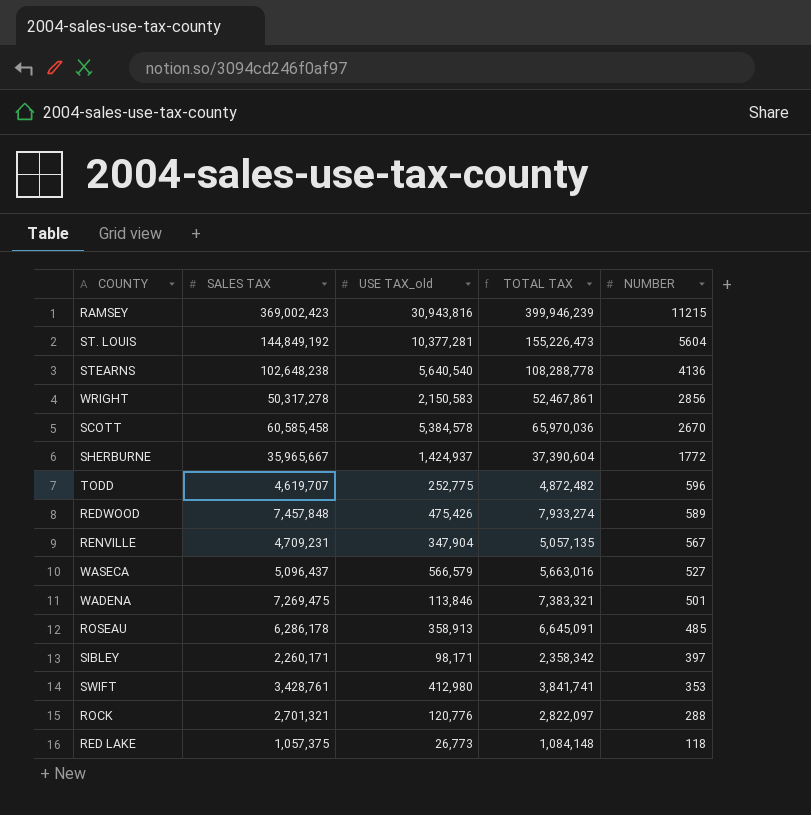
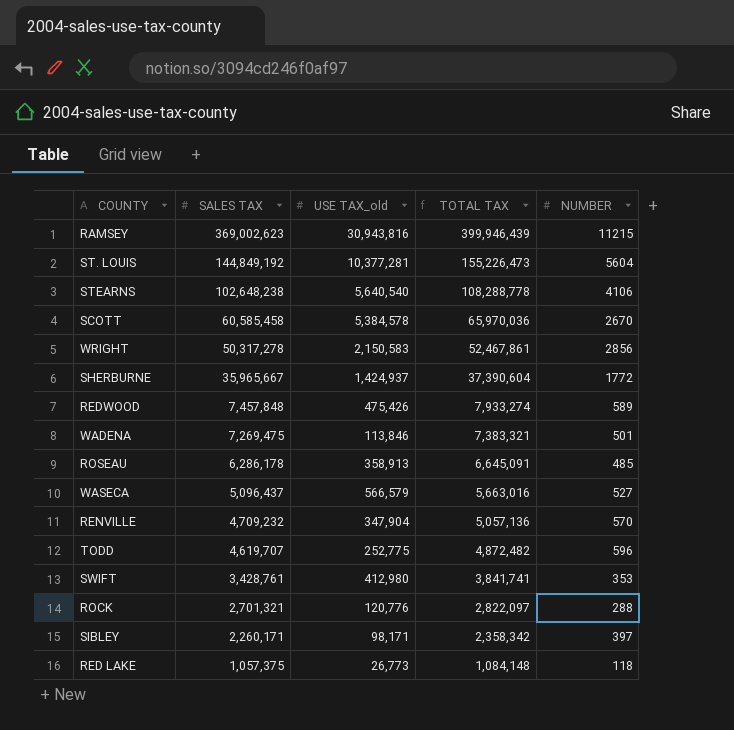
row order: NUMBER descending -> SALES TAX descending
RAMSEY | SALES TAX: 369,002,423 -> 369,002,623
RAMSEY | TOTAL TAX: 399,946,239 -> 399,946,439
STEARNS | NUMBER: 4136 -> 4106
RENVILLE | SALES TAX: 4,709,231 -> 4,709,232
RENVILLE | TOTAL TAX: 5,057,135 -> 5,057,136
RENVILLE | NUMBER: 567 -> 570

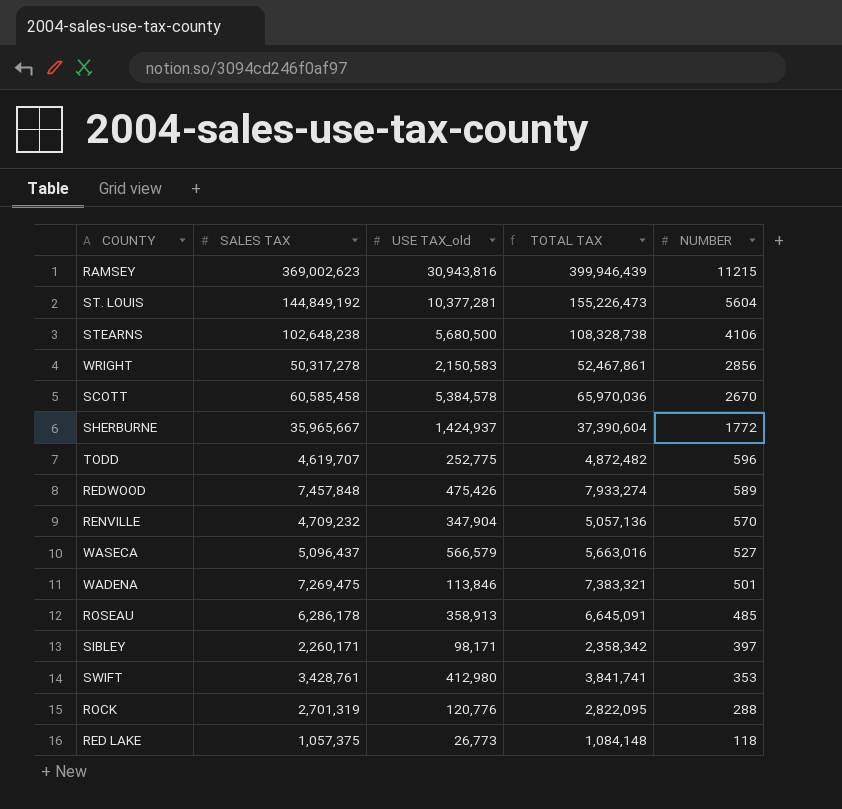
row order: SALES TAX descending -> NUMBER descending
STEARNS | USE TAX_old: 5,640,540 -> 5,680,500
STEARNS | TOTAL TAX: 108,288,778 -> 108,328,738
ROCK | SALES TAX: 2,701,321 -> 2,701,319
ROCK | TOTAL TAX: 2,822,097 -> 2,822,095

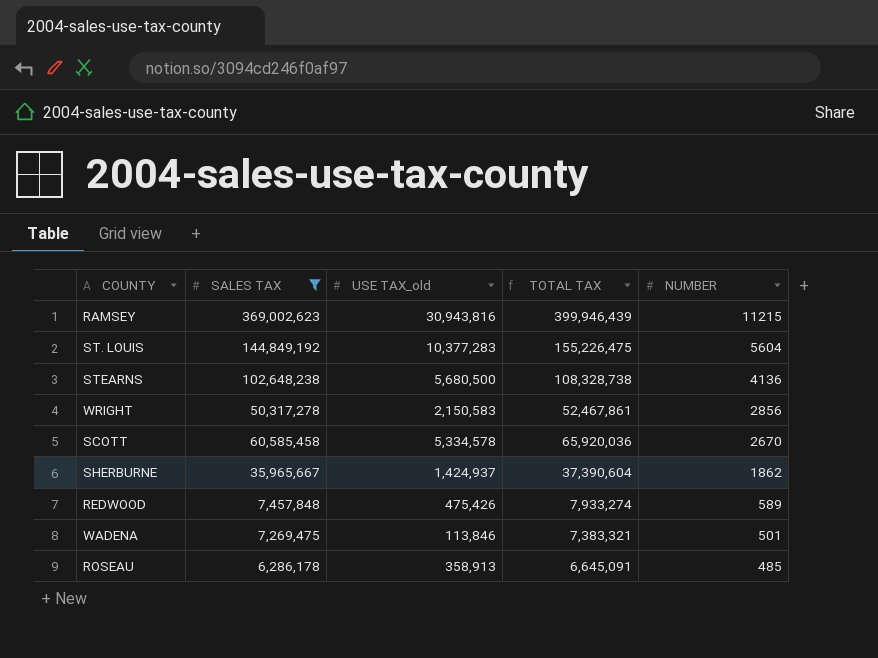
filter: none -> SALES TAX >= 6,286,178
ST. LOUIS | USE TAX_old: 10,377,281 -> 10,377,283
ST. LOUIS | TOTAL TAX: 155,226,473 -> 155,226,475
STEARNS | NUMBER: 4106 -> 4136
SCOTT | USE TAX_old: 5,384,578 -> 5,334,578
SCOTT | TOTAL TAX: 65,970,036 -> 65,920,036
SHERBURNE | NUMBER: 1772 -> 1862

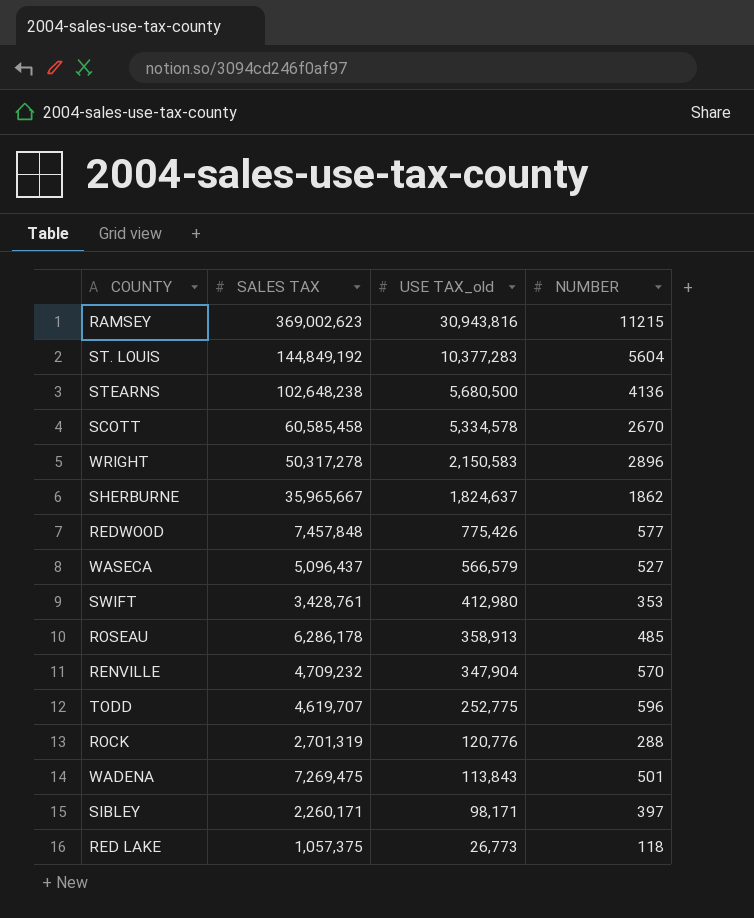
filter: SALES TAX >= 6,286,178 -> none
row order: NUMBER descending -> USE TAX_old descending
column TOTAL TAX | formula: [SALES TAX] + [USE TAX_old] -> none
WRIGHT | NUMBER: 2856 -> 2896
SHERBURNE | USE TAX_old: 1,424,937 -> 1,824,637
REDWOOD | USE TAX_old: 475,426 -> 775,426
REDWOOD | NUMBER: 589 -> 577
WADENA | USE TAX_old: 113,846 -> 113,843

